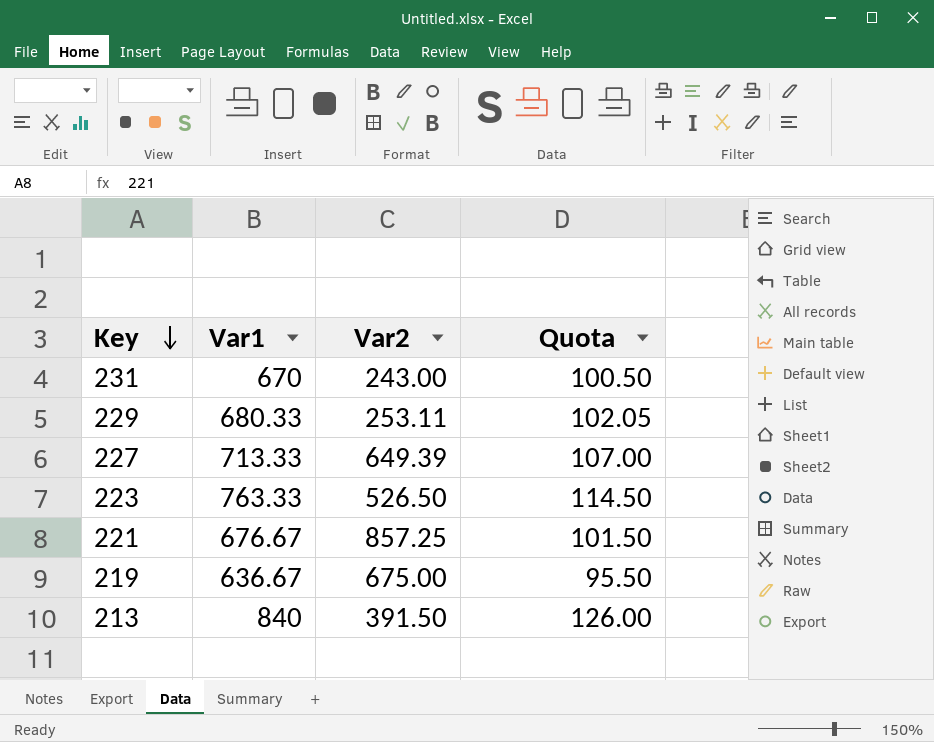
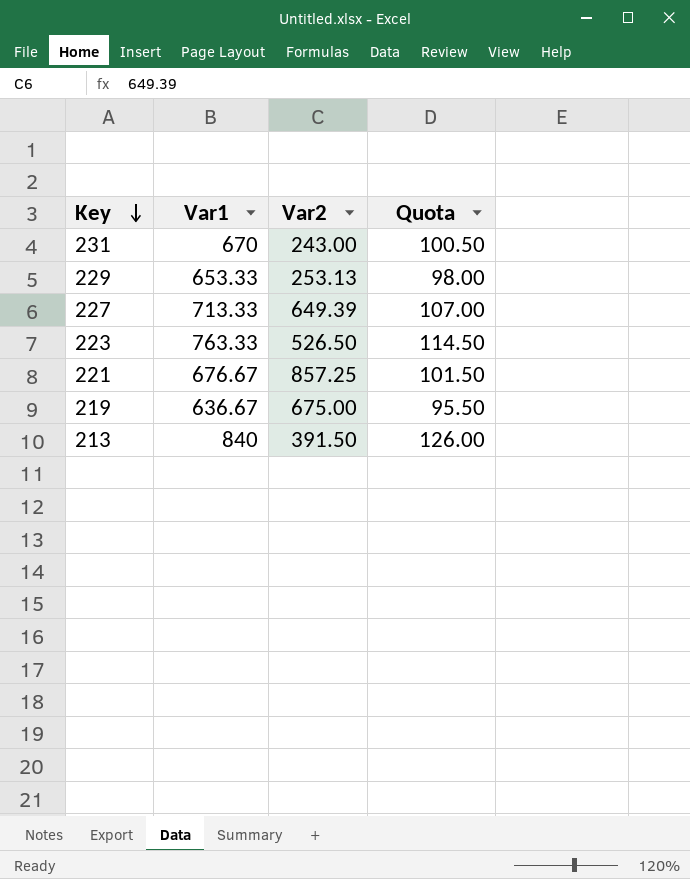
229 | Var1: 680.33 -> 653.33
229 | Var2: 253.11 -> 253.13
229 | Quota: 102.05 -> 98.00

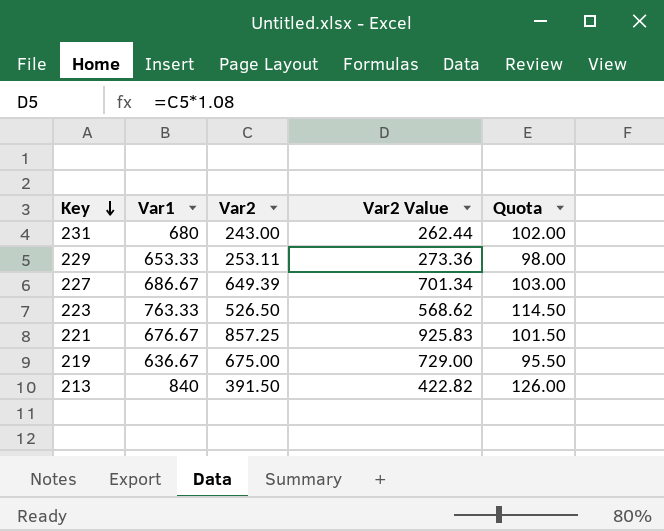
column Var2 Value | formula: none -> [Var2] * 1.08
231 | Var1: 670 -> 680
231 | Quota: 100.50 -> 102.00
229 | Var2: 253.13 -> 253.11
227 | Var1: 713.33 -> 686.67
227 | Quota: 107.00 -> 103.00

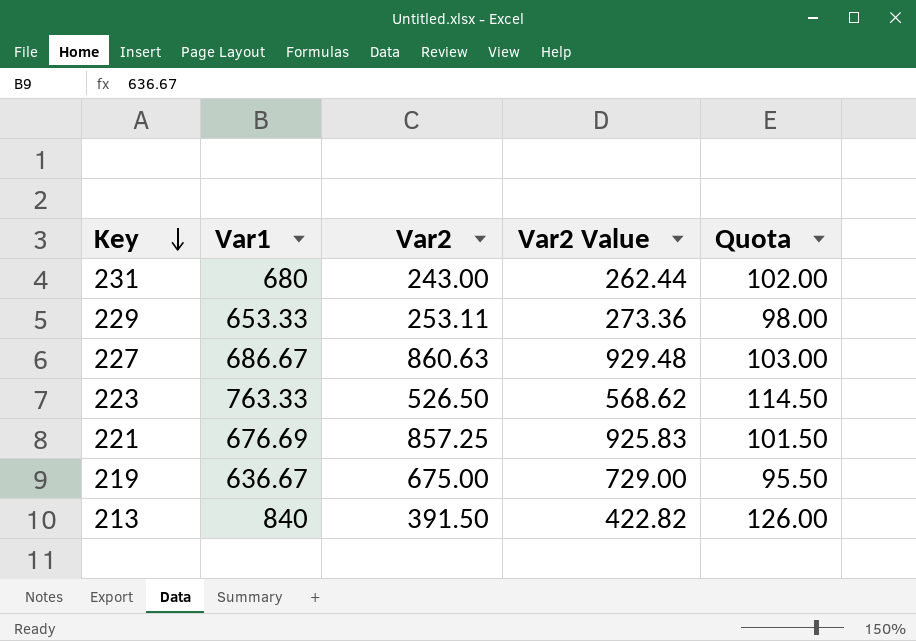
227 | Var2: 649.39 -> 860.63
227 | Var2 Value: 701.34 -> 929.48
221 | Var1: 676.67 -> 676.69

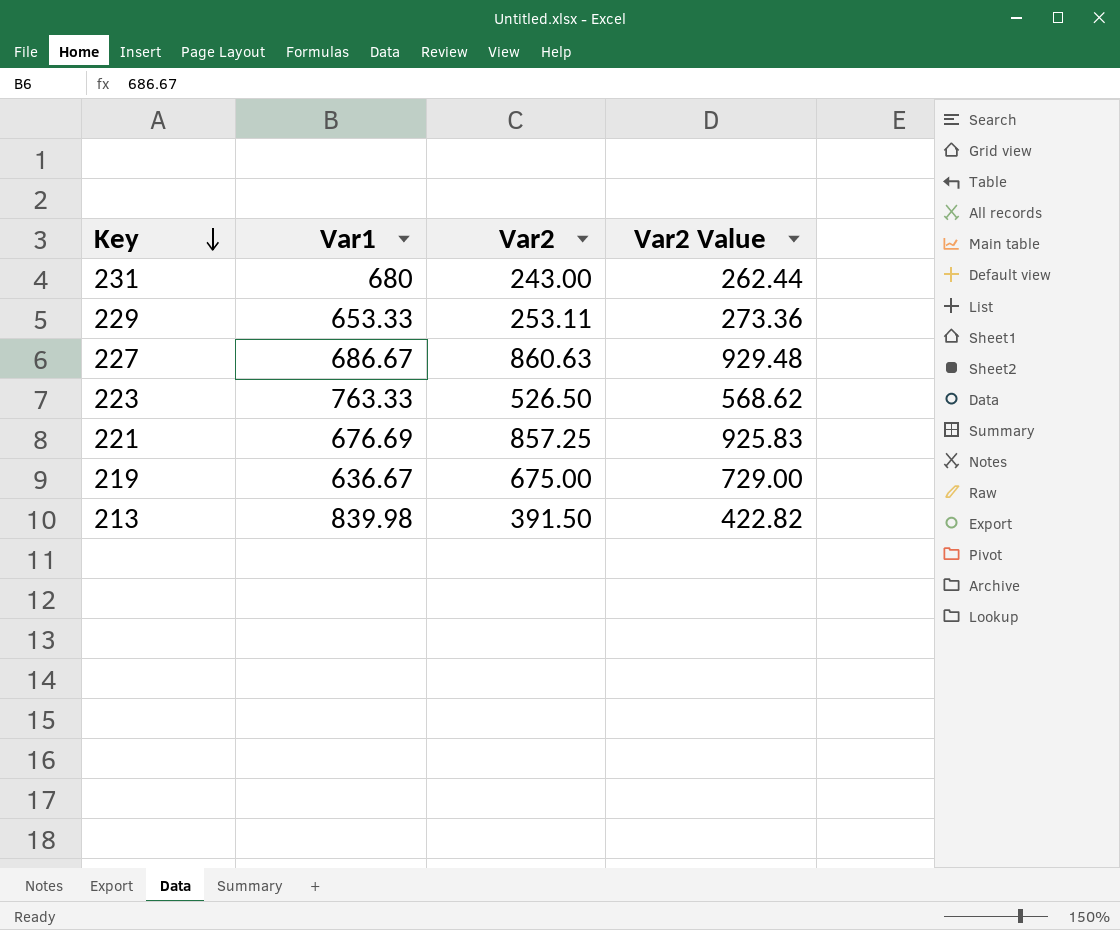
column Quota | formula: [Var1] * 0.15 -> none
213 | Var1: 840 -> 839.98

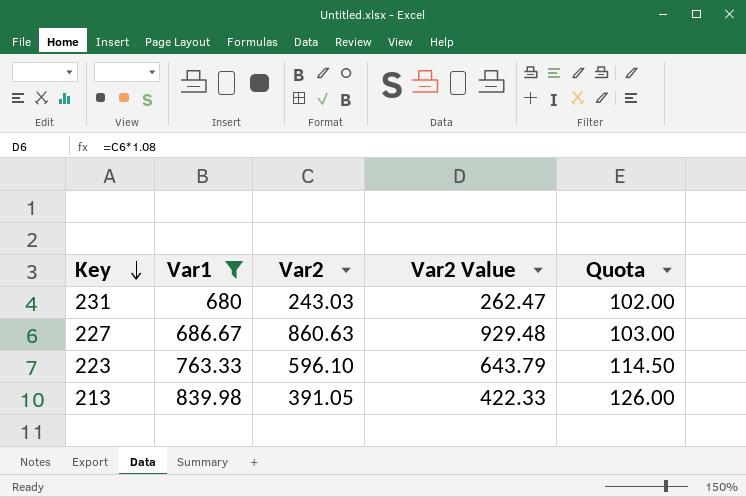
filter: none -> Var1 >= 680
column Quota | formula: none -> [Var1] * 0.15
231 | Var2: 243.00 -> 243.03
231 | Var2 Value: 262.44 -> 262.47
223 | Var2: 526.50 -> 596.10
223 | Var2 Value: 568.62 -> 643.79
213 | Var2: 391.50 -> 391.05
213 | Var2 Value: 422.82 -> 422.33

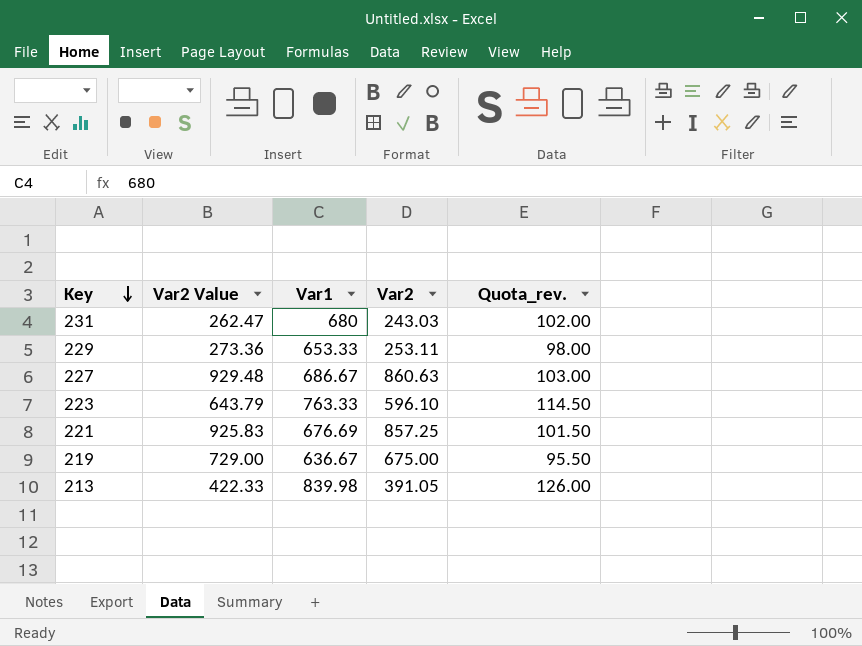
filter: Var1 >= 680 -> none
column Var2 Value | position: 4 -> 2
column name: Quota -> Quota_rev.

